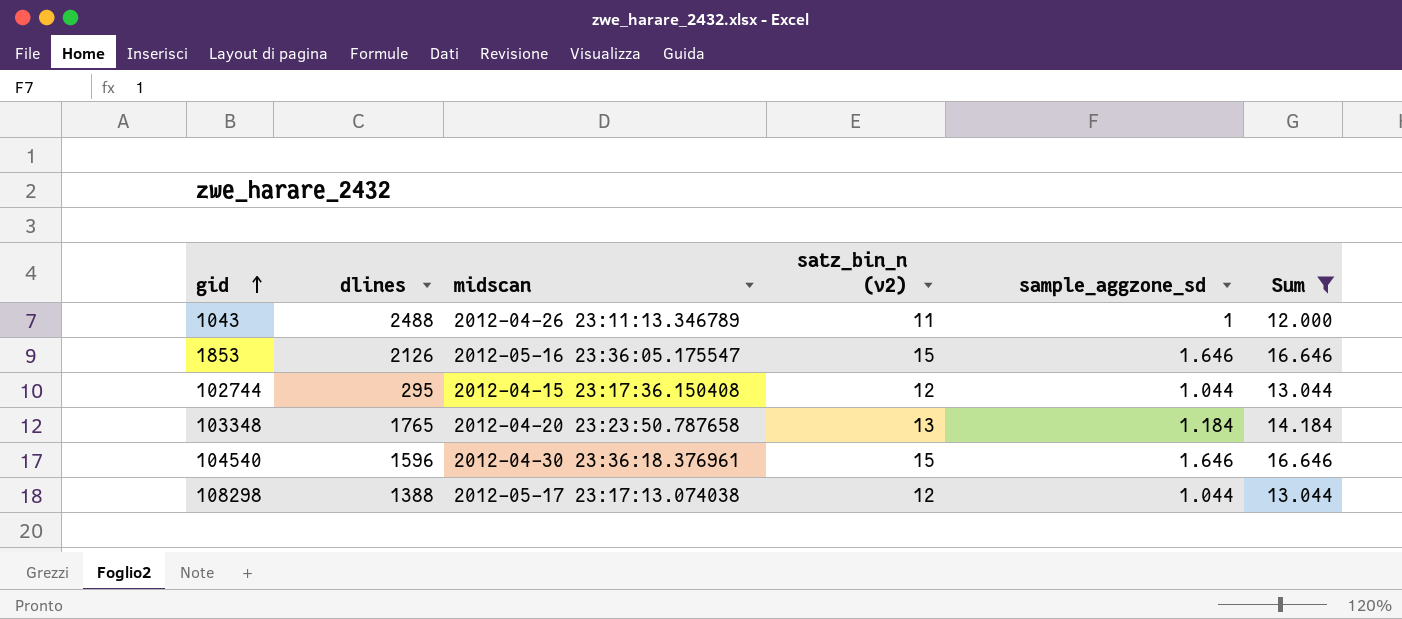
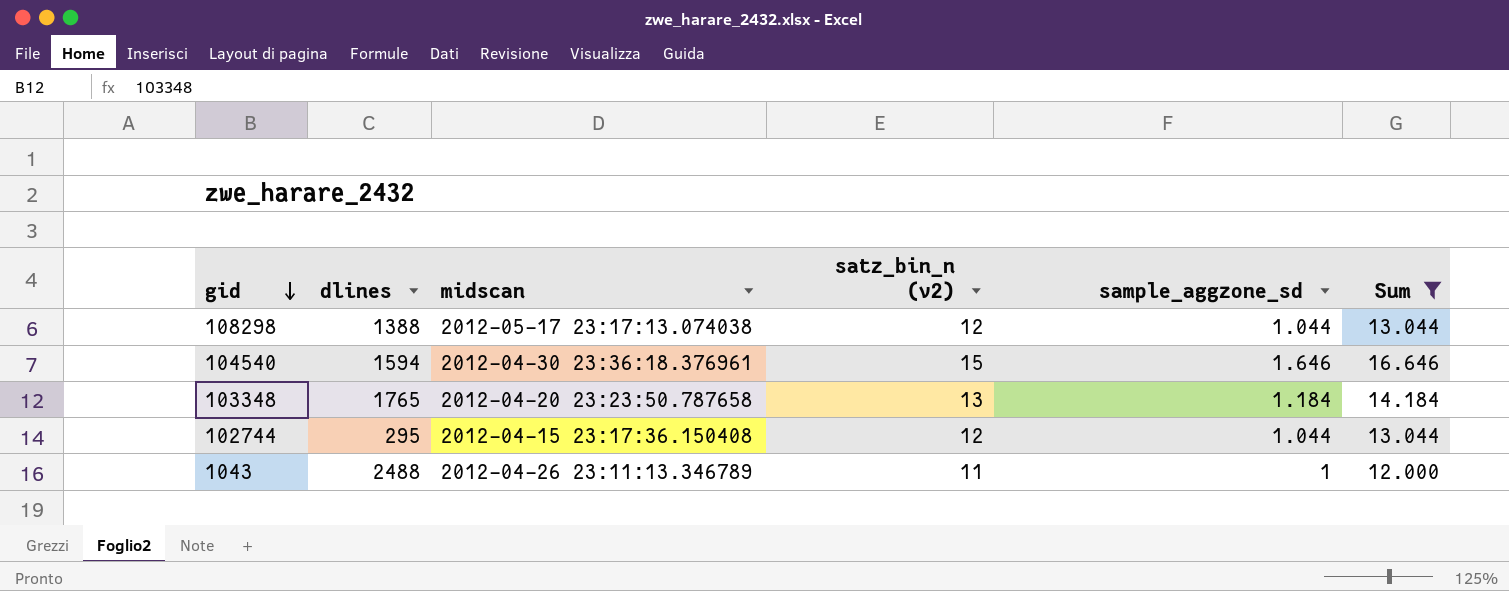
row order: gid ascending -> gid descending
row 1853: 2126 | 2012-05-16 23:36:05.175547 | 15 | 1.646 | 16.646 -> none
104540 | dlines: 1596 -> 1594

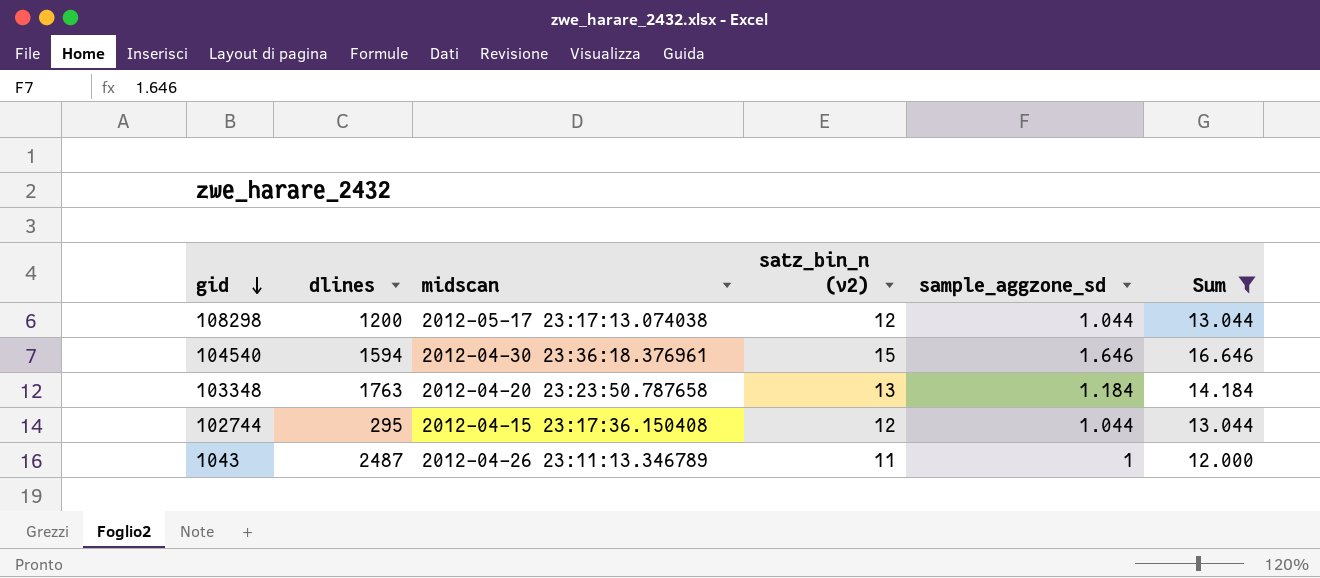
108298 | dlines: 1388 -> 1200
103348 | dlines: 1765 -> 1763
1043 | dlines: 2488 -> 2487

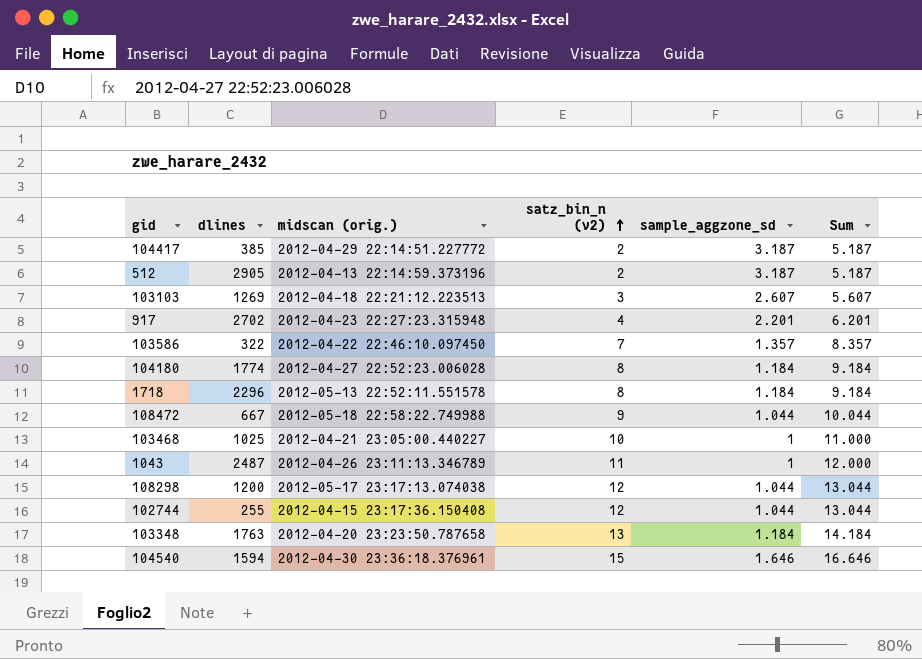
filter: Sum >= 12.000 -> none
row order: gid descending -> satz_bin_n (v2) ascending
column name: midscan -> midscan (orig.)
102744 | dlines: 295 -> 255

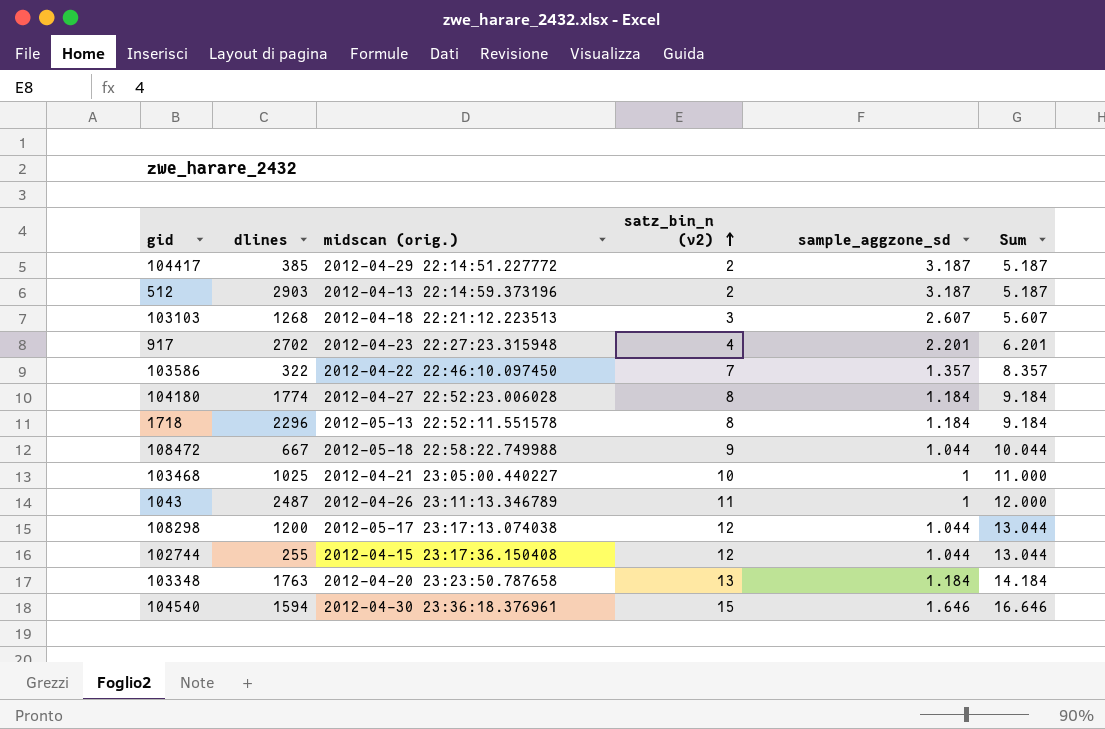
512 | dlines: 2905 -> 2903
103103 | dlines: 1269 -> 1268

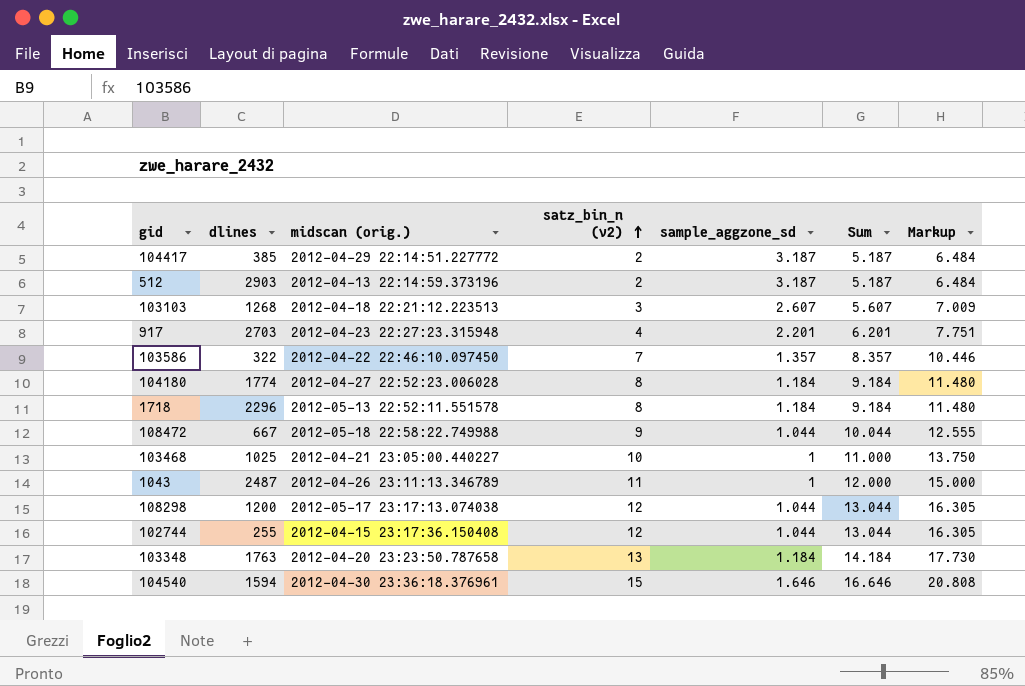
column Markup | formula: none -> [Sum] * 1.25
917 | dlines: 2702 -> 2703

